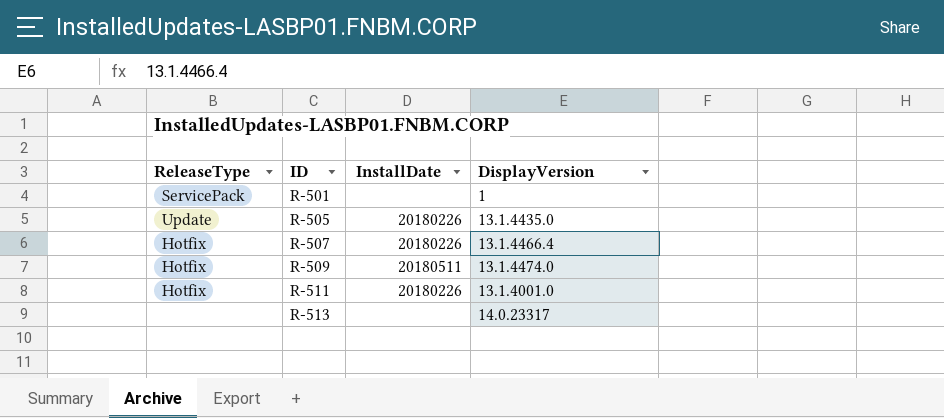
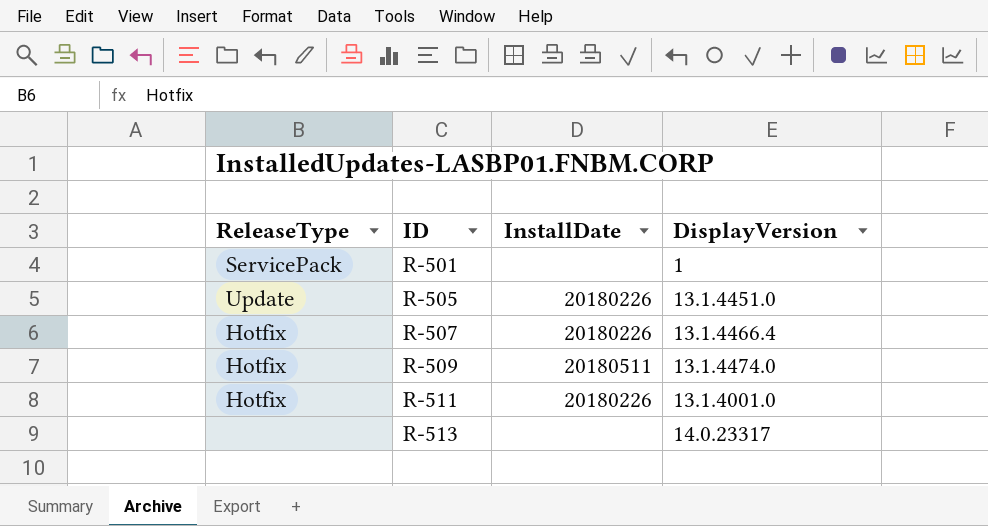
R-505 | DisplayVersion: 13.1.4435.0 -> 13.1.4451.0

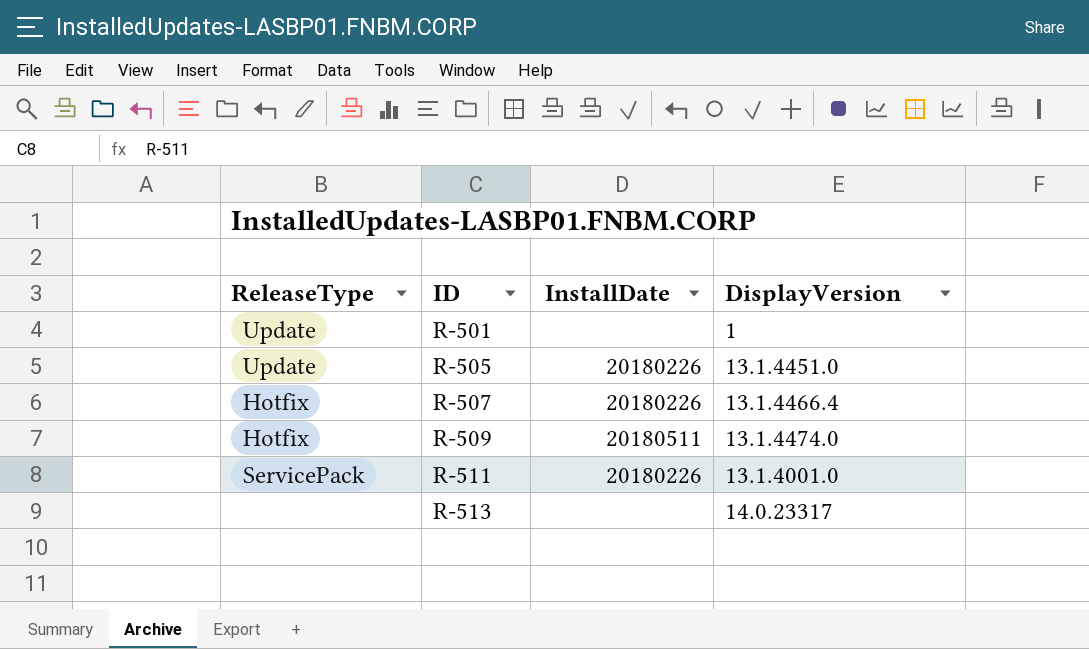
R-501 | ReleaseType: ServicePack -> Update
R-511 | ReleaseType: Hotfix -> ServicePack

